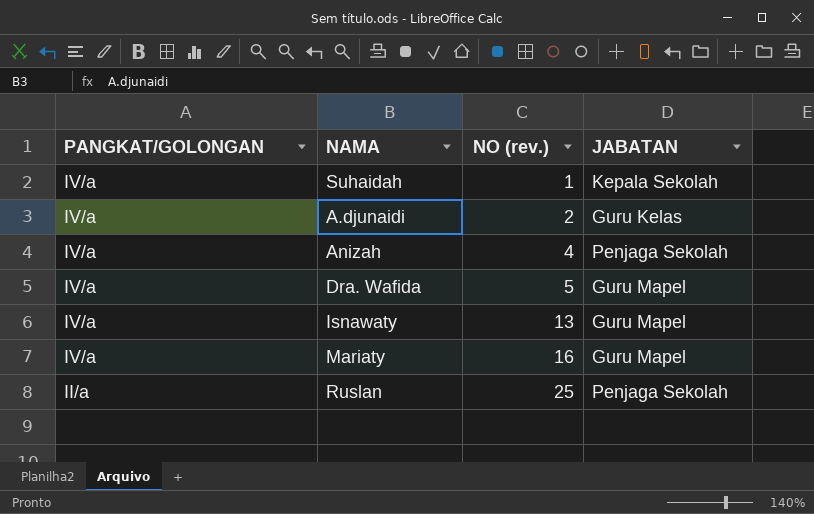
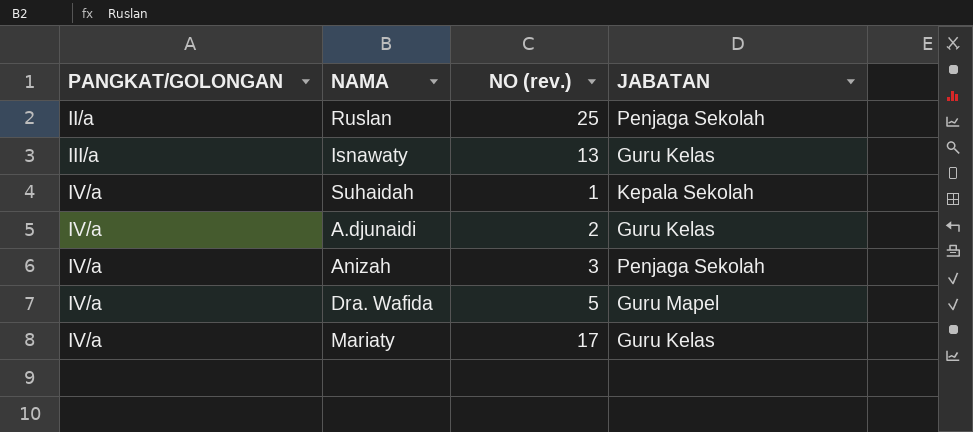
row order: PANGKAT/GOLONGAN descending -> PANGKAT/GOLONGAN ascending
Isnawaty | PANGKAT/GOLONGAN: IV/a -> III/a
Isnawaty | JABATAN: Guru Mapel -> Guru Kelas
Anizah | NO (rev.): 4 -> 3
Mariaty | NO (rev.): 16 -> 17
Mariaty | JABATAN: Guru Mapel -> Guru Kelas

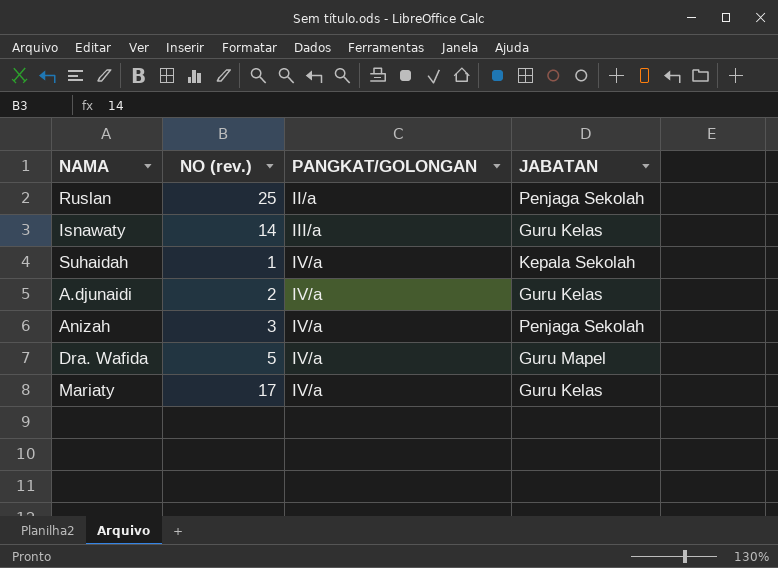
column PANGKAT/GOLONGAN | position: 1 -> 3
Isnawaty | NO (rev.): 13 -> 14

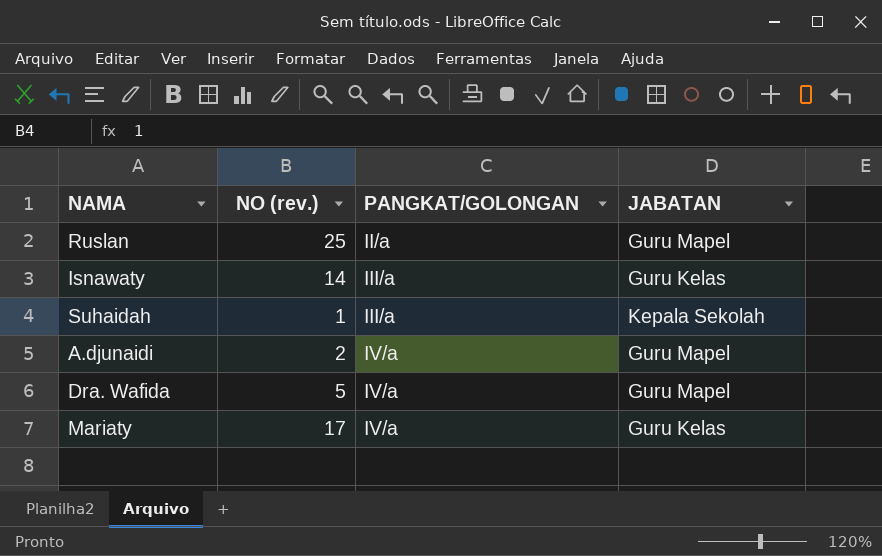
row Anizah: 3 | IV/a | Penjaga Sekolah -> none
Ruslan | JABATAN: Penjaga Sekolah -> Guru Mapel
Suhaidah | PANGKAT/GOLONGAN: IV/a -> III/a
A.djunaidi | JABATAN: Guru Kelas -> Guru Mapel

